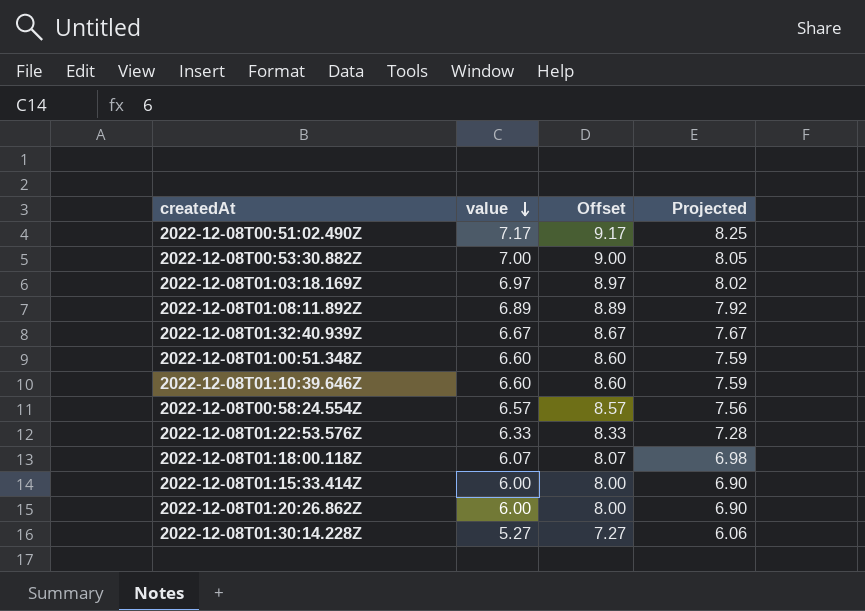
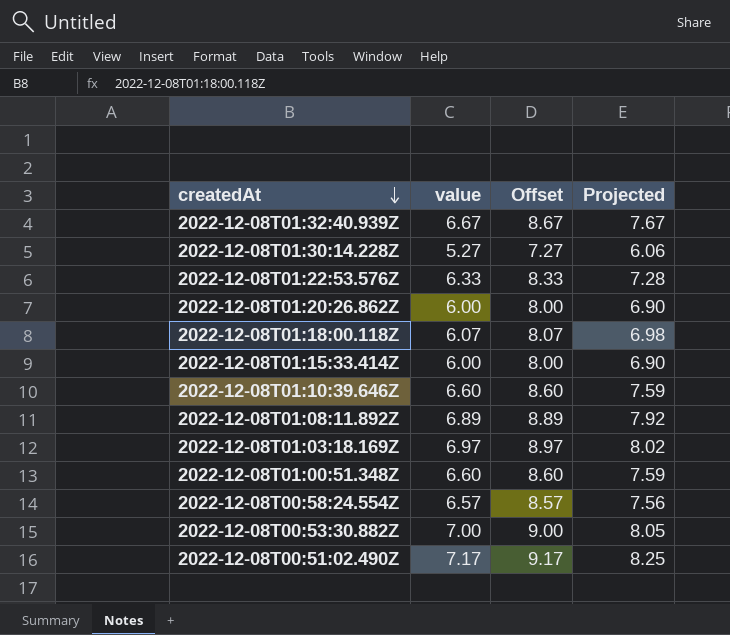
row order: value descending -> createdAt descending

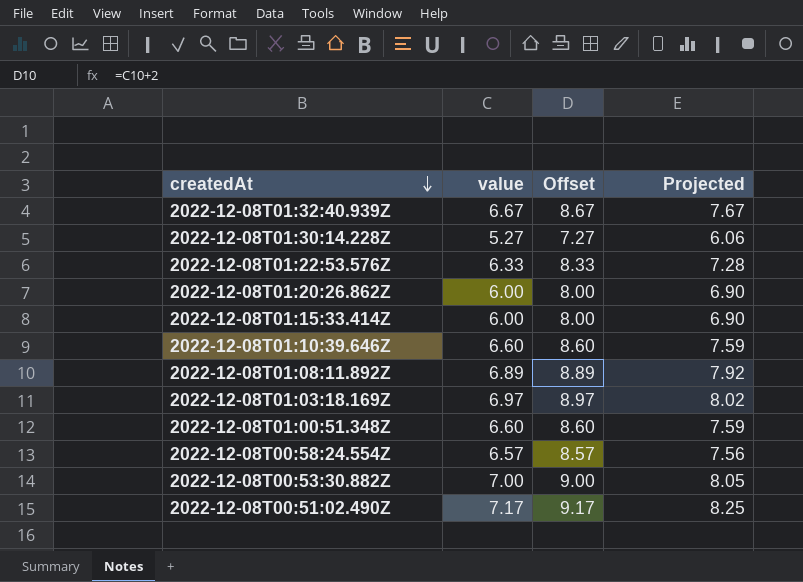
row 2022-12-08T01:18:00.118Z: 6.07 | 8.07 | 6.98 -> none

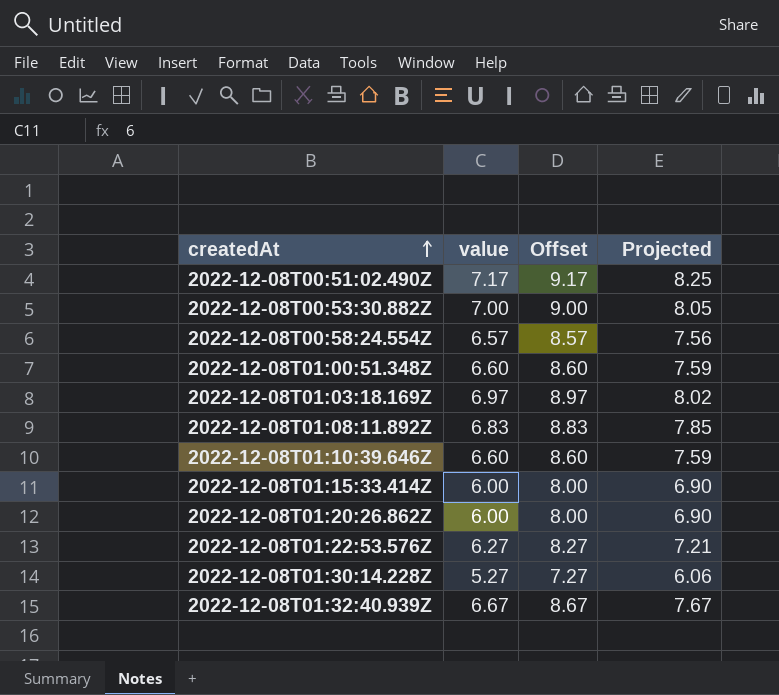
row order: createdAt descending -> createdAt ascending
2022-12-08T01:08:11.892Z | value: 6.89 -> 6.83
2022-12-08T01:08:11.892Z | Offset: 8.89 -> 8.83
2022-12-08T01:08:11.892Z | Projected: 7.92 -> 7.85
2022-12-08T01:22:53.576Z | value: 6.33 -> 6.27
2022-12-08T01:22:53.576Z | Offset: 8.33 -> 8.27
2022-12-08T01:22:53.576Z | Projected: 7.28 -> 7.21

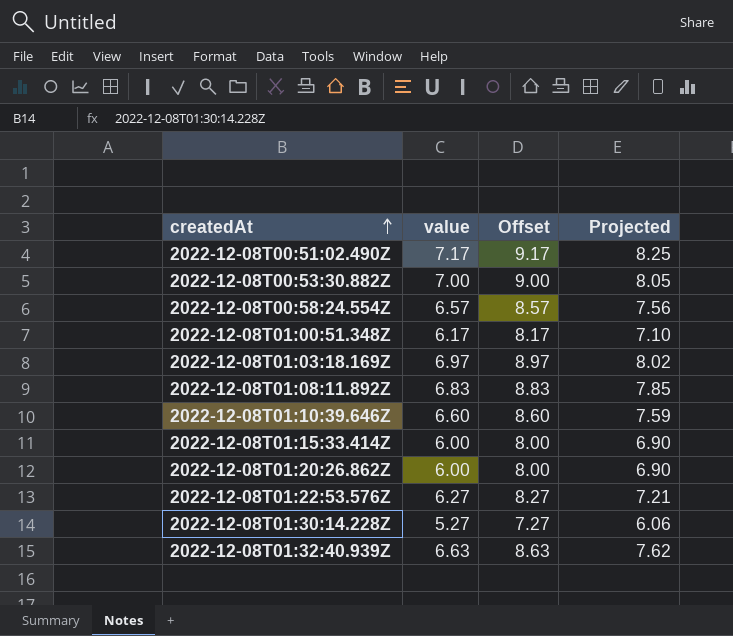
2022-12-08T01:00:51.348Z | value: 6.60 -> 6.17
2022-12-08T01:00:51.348Z | Offset: 8.60 -> 8.17
2022-12-08T01:00:51.348Z | Projected: 7.59 -> 7.10
2022-12-08T01:32:40.939Z | value: 6.67 -> 6.63
2022-12-08T01:32:40.939Z | Offset: 8.67 -> 8.63
2022-12-08T01:32:40.939Z | Projected: 7.67 -> 7.62

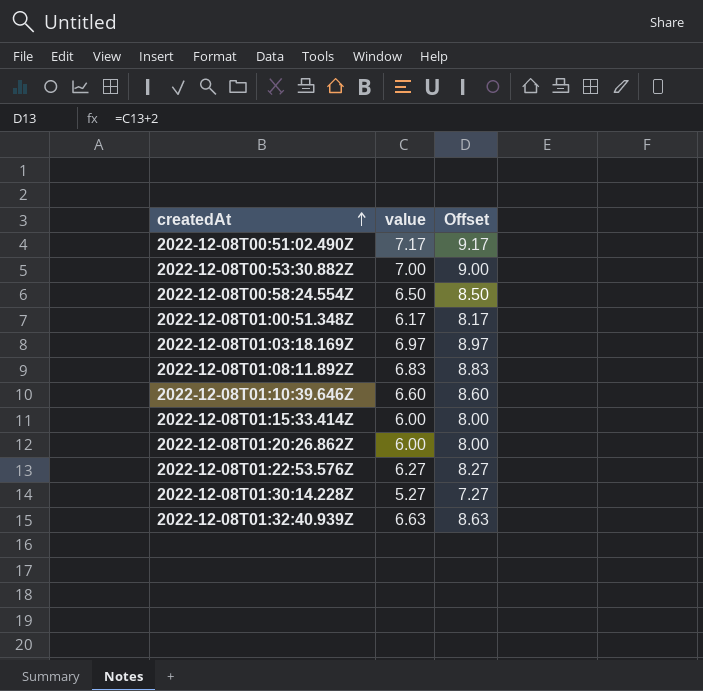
column Projected | formula: [value] * 1.15 -> none
2022-12-08T00:58:24.554Z | value: 6.57 -> 6.50
2022-12-08T00:58:24.554Z | Offset: 8.57 -> 8.50

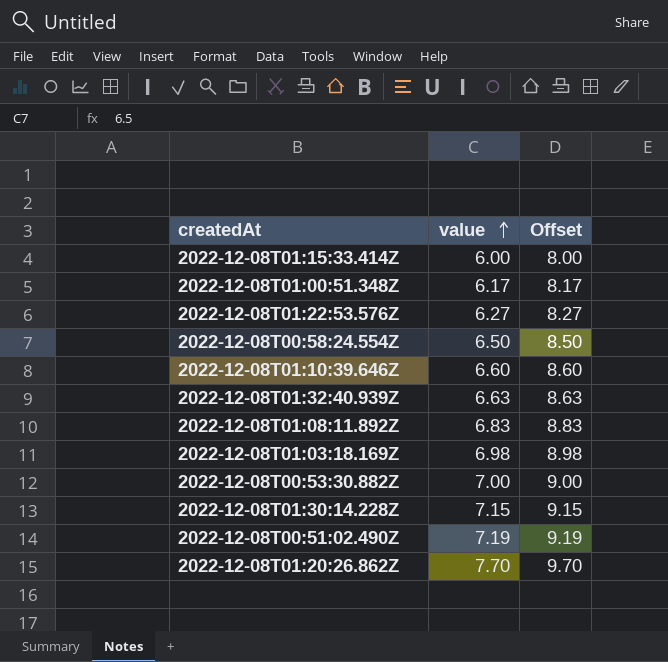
row order: createdAt ascending -> value ascending
2022-12-08T01:03:18.169Z | value: 6.97 -> 6.98
2022-12-08T01:03:18.169Z | Offset: 8.97 -> 8.98
2022-12-08T01:30:14.228Z | value: 5.27 -> 7.15
2022-12-08T01:30:14.228Z | Offset: 7.27 -> 9.15
2022-12-08T00:51:02.490Z | value: 7.17 -> 7.19
2022-12-08T00:51:02.490Z | Offset: 9.17 -> 9.19
2022-12-08T01:20:26.862Z | value: 6.00 -> 7.70
2022-12-08T01:20:26.862Z | Offset: 8.00 -> 9.70

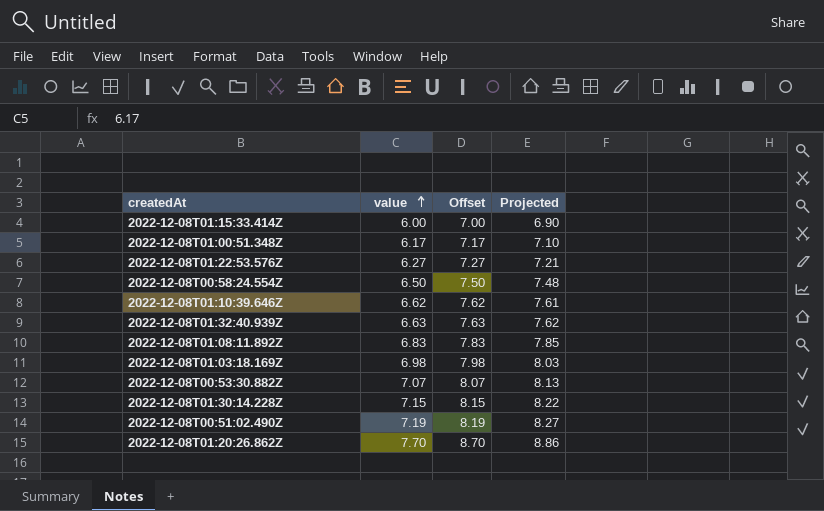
column Offset | formula: [value] + 2 -> [value] + 1
column Projected | formula: none -> [value] * 1.15
2022-12-08T01:10:39.646Z | value: 6.60 -> 6.62
2022-12-08T00:53:30.882Z | value: 7.00 -> 7.07

